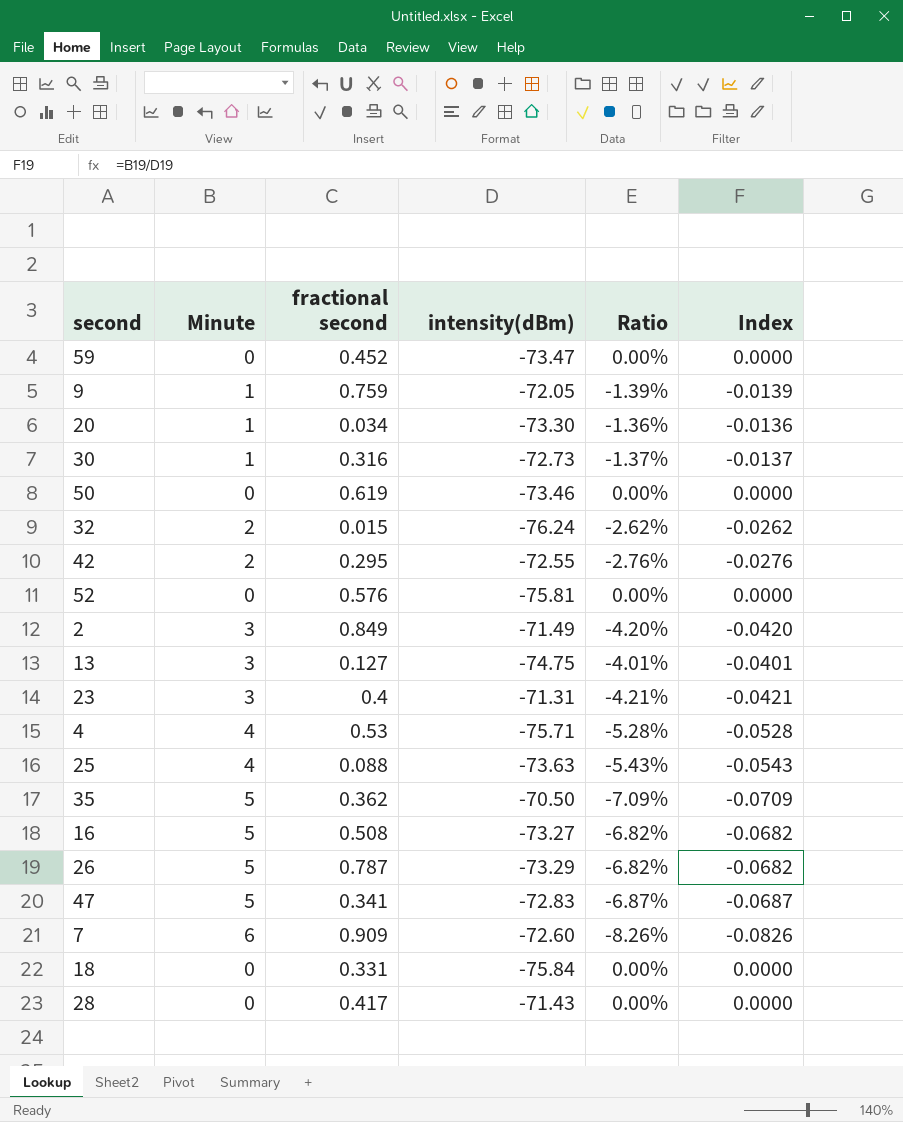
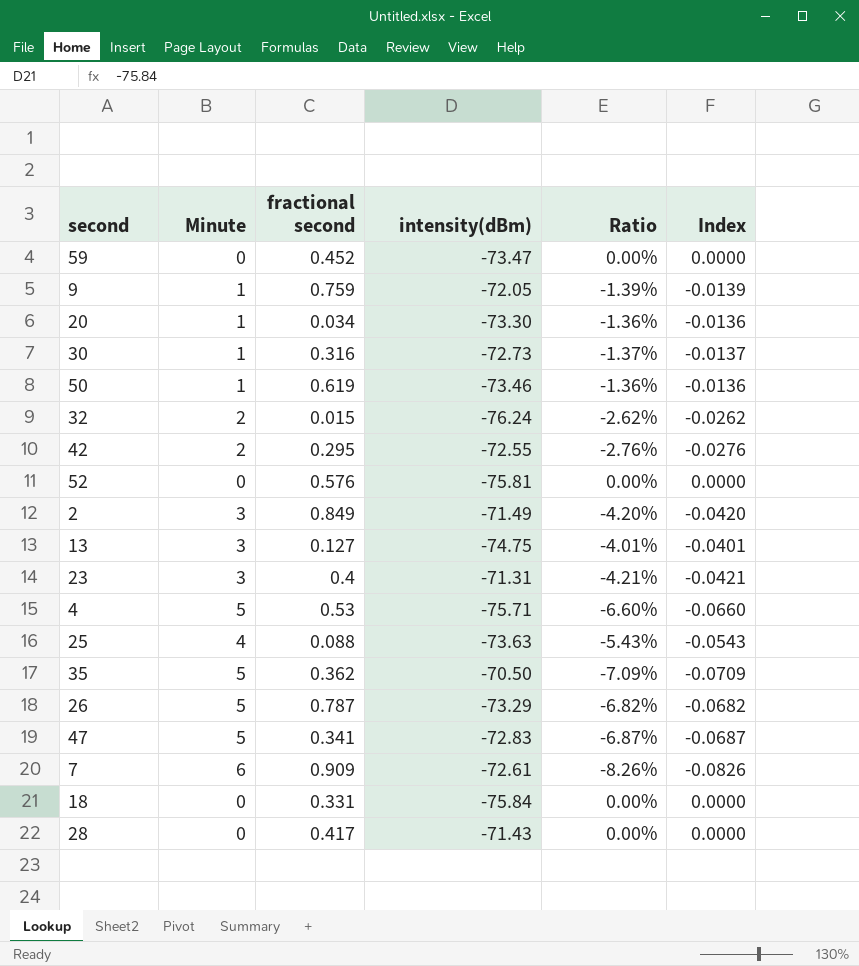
row 16: 5 | 0.508 | -73.27 | -6.82% | -0.0682 -> none
50 | Minute: 0 -> 1
50 | Ratio: 0.00% -> -1.36%
50 | Index: 0.0000 -> -0.0136
4 | Minute: 4 -> 5
4 | Ratio: -5.28% -> -6.60%
4 | Index: -0.0528 -> -0.0660
7 | intensity(dBm): -72.60 -> -72.61

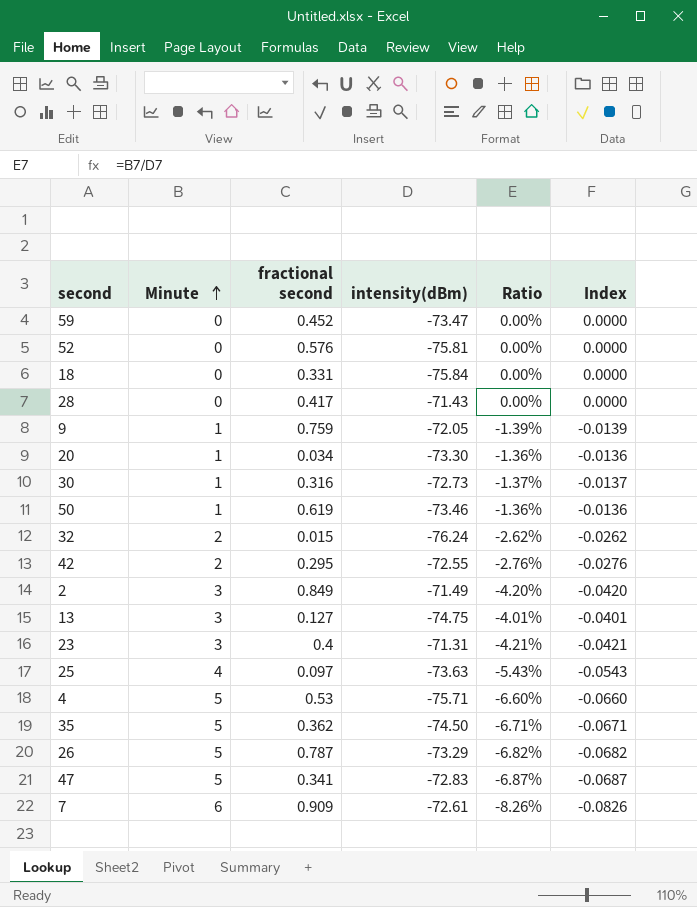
row order: none -> Minute ascending
25 | fractional second: 0.088 -> 0.097
35 | intensity(dBm): -70.50 -> -74.50
35 | Ratio: -7.09% -> -6.71%
35 | Index: -0.0709 -> -0.0671

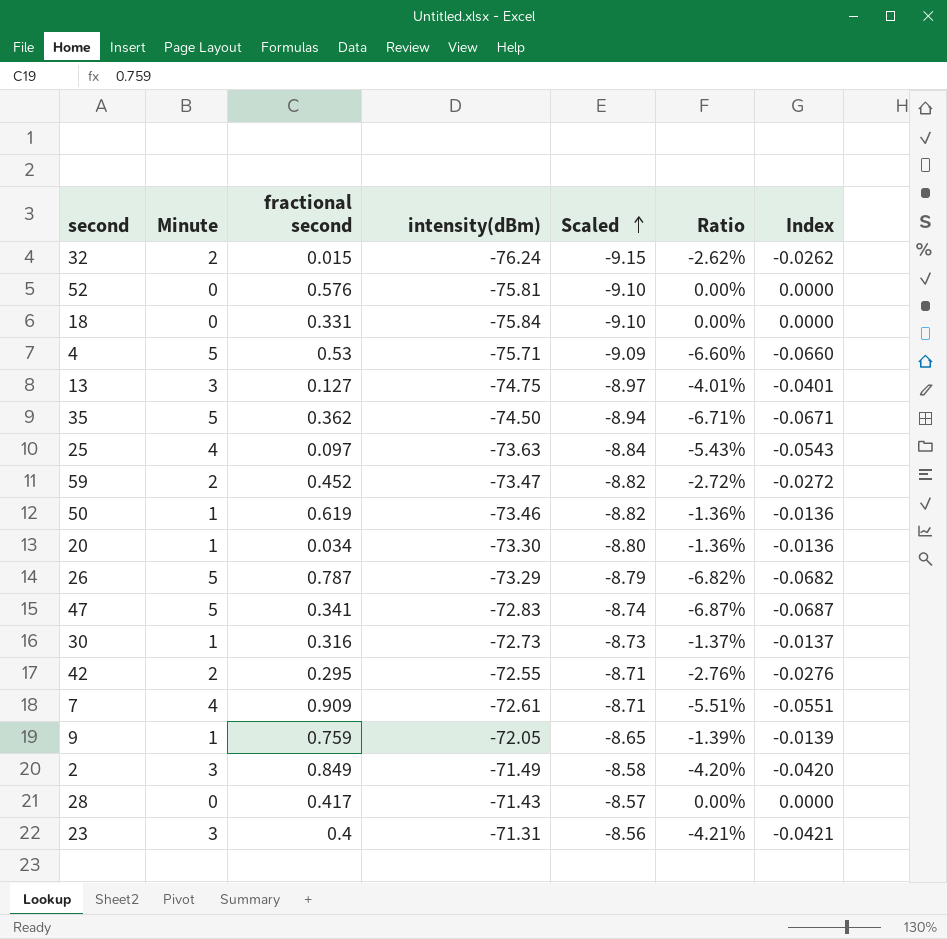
row order: Minute ascending -> Scaled ascending
column Scaled | formula: none -> [intensity(dBm)] * 0.12
59 | Minute: 0 -> 2
59 | Ratio: 0.00% -> -2.72%
59 | Index: 0.0000 -> -0.0272
7 | Minute: 6 -> 4
7 | Ratio: -8.26% -> -5.51%
7 | Index: -0.0826 -> -0.0551

